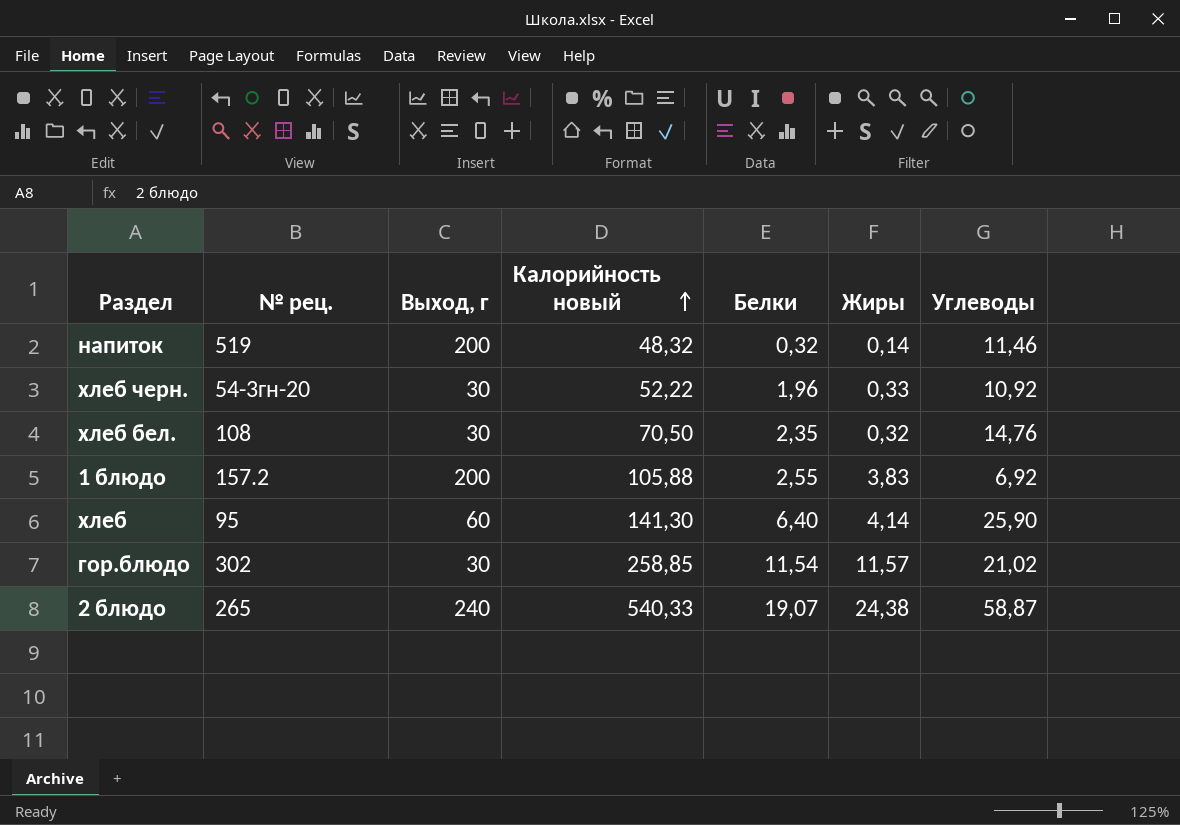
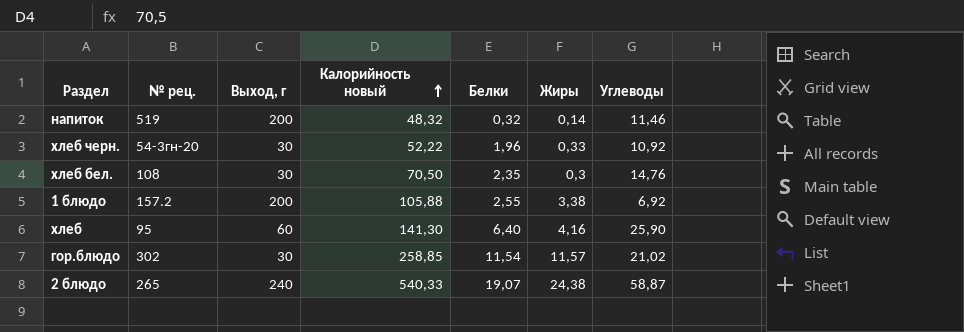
хлеб бел. | Жиры: 0,32 -> 0,3
1 блюдо | Жиры: 3,83 -> 3,38
хлеб | Жиры: 4,14 -> 4,16

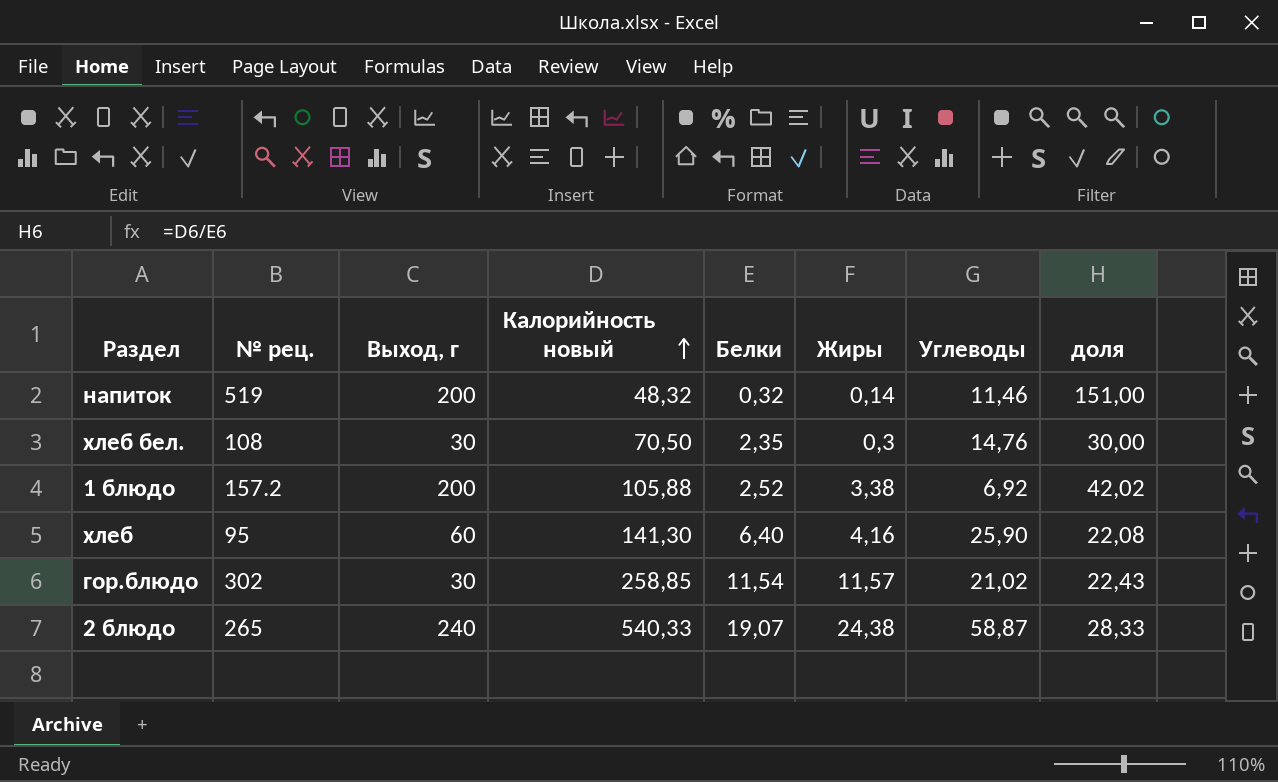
column доля | formula: none -> [Калорийность новый] / [Белки]
row хлеб черн.: 54-3гн-20 | 30 | 52,22 | 1,96 | 0,33 | 10,92 -> none
1 блюдо | Белки: 2,55 -> 2,52

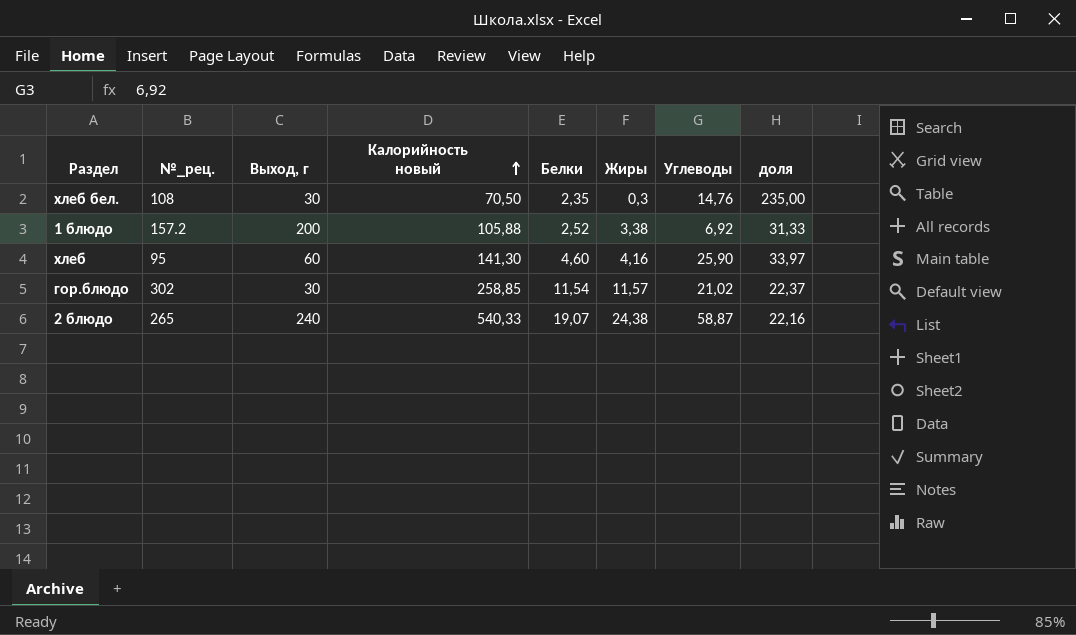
column name: № рец. -> №_рец.
column доля | formula: [Калорийность новый] / [Белки] -> [Калорийность новый] / [Жиры]
row напиток: 519 | 200 | 48,32 | 0,32 | 0,14 | 11,46 | 151,00 -> none
хлеб | Белки: 6,40 -> 4,60

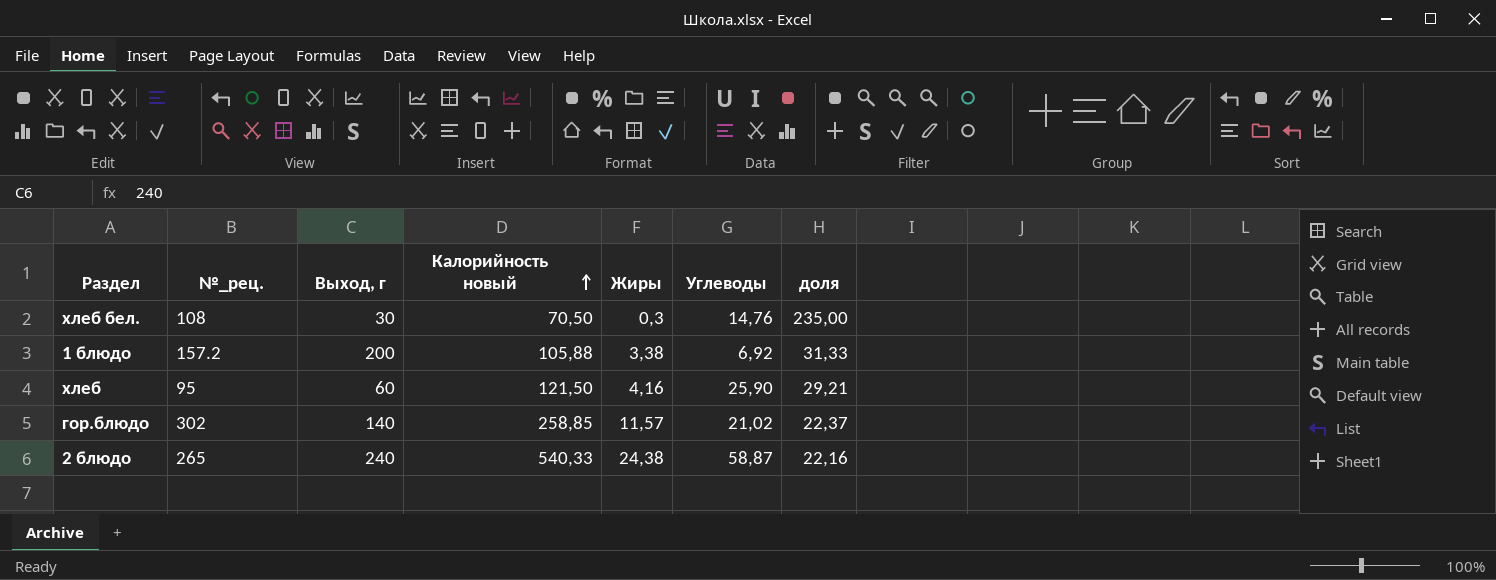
column Белки | position: 5 -> none
хлеб | Калорийность новый: 141,30 -> 121,50
хлеб | доля: 33,97 -> 29,21
гор.блюдо | Выход, г: 30 -> 140

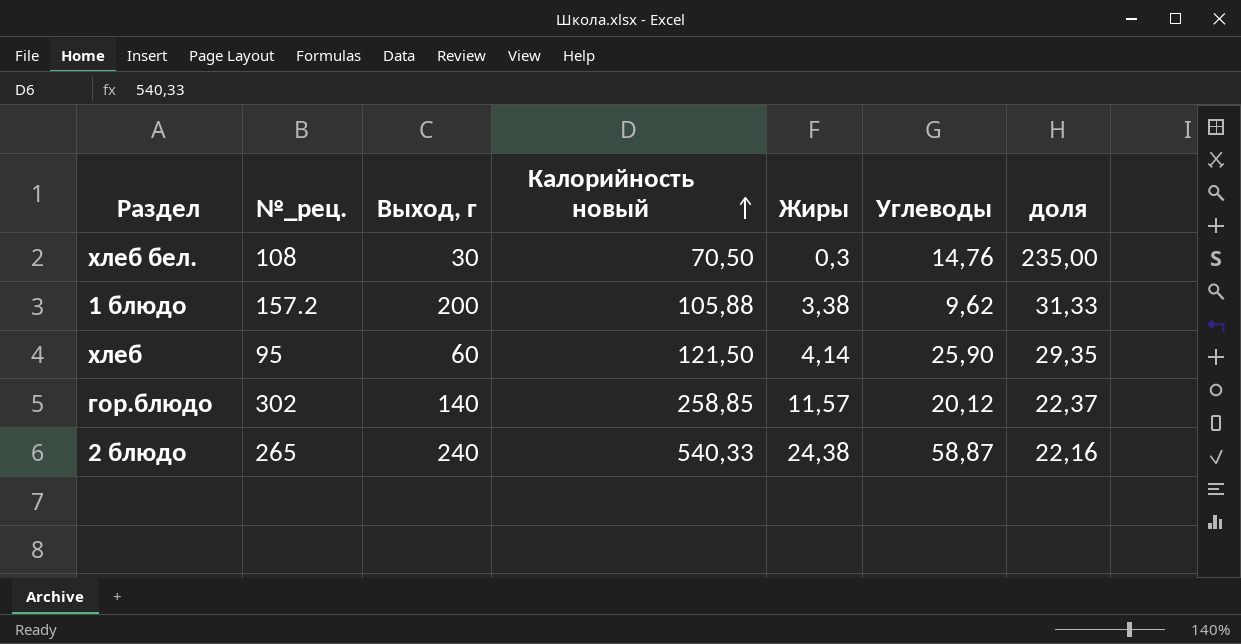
1 блюдо | Углеводы: 6,92 -> 9,62
хлеб | Жиры: 4,16 -> 4,14
хлеб | доля: 29,21 -> 29,35
гор.блюдо | Углеводы: 21,02 -> 20,12

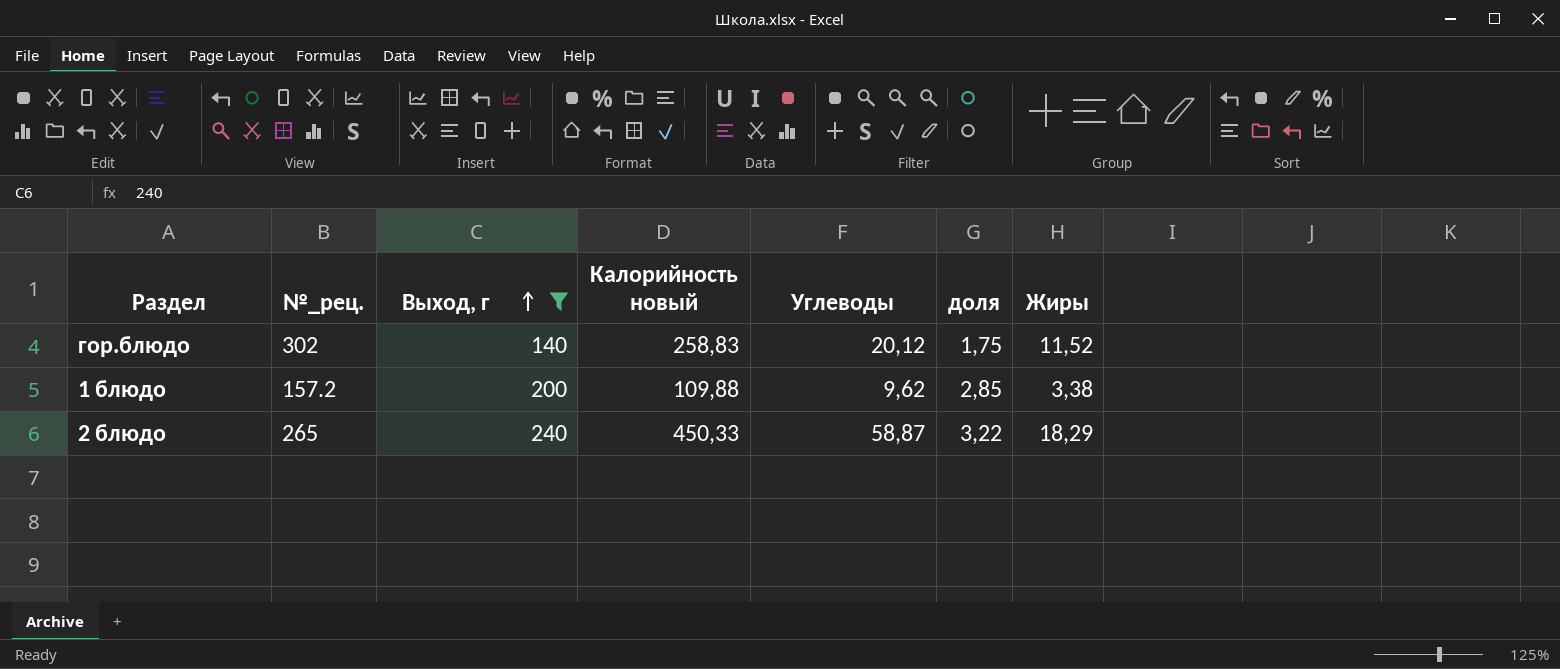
filter: none -> Выход, г >= 140
row order: Калорийность новый ascending -> Выход, г ascending
column доля | formula: [Калорийность новый] / [Жиры] -> [Углеводы] / [Жиры]
column Жиры | position: 5 -> 7
гор.блюдо | Калорийность новый: 258,85 -> 258,83
гор.блюдо | Жиры: 11,57 -> 11,52
1 блюдо | Калорийность новый: 105,88 -> 109,88
2 блюдо | Калорийность новый: 540,33 -> 450,33
2 блюдо | Жиры: 24,38 -> 18,29

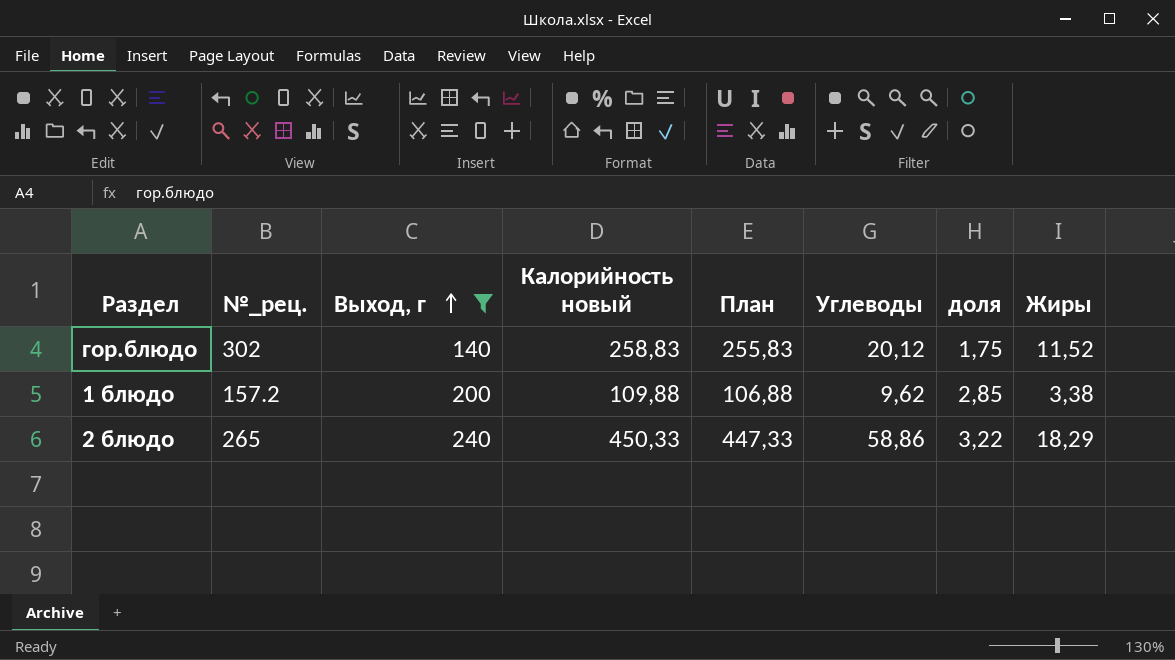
column План | formula: none -> [Калорийность новый] - 3
2 блюдо | Углеводы: 58,87 -> 58,86

